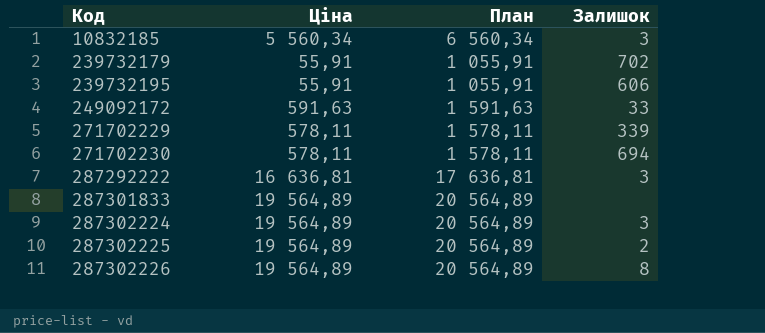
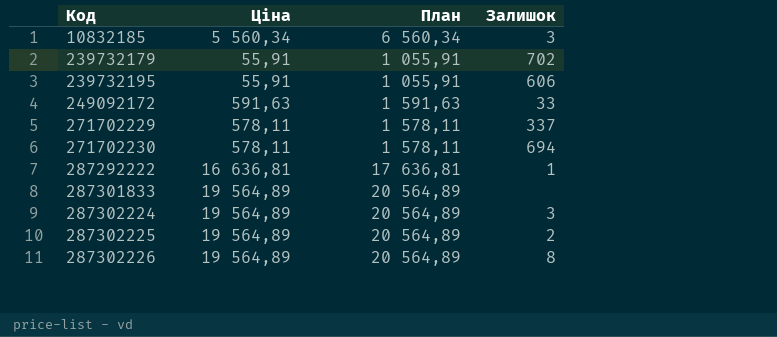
271702229 | Залишок: 339 -> 337
287292222 | Залишок: 3 -> 1

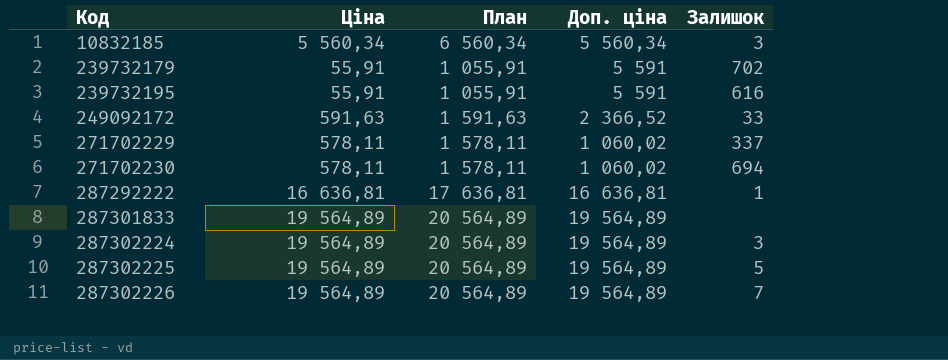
column Доп. ціна | position: none -> 4
239732195 | Залишок: 606 -> 616
287302225 | Залишок: 2 -> 5
287302226 | Залишок: 8 -> 7

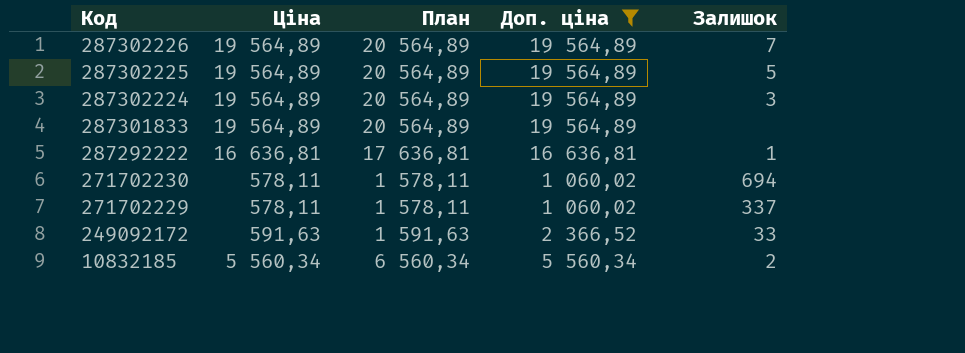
filter: none -> Доп. ціна != 5 591
row order: Код ascending -> Код descending
10832185 | Залишок: 3 -> 2

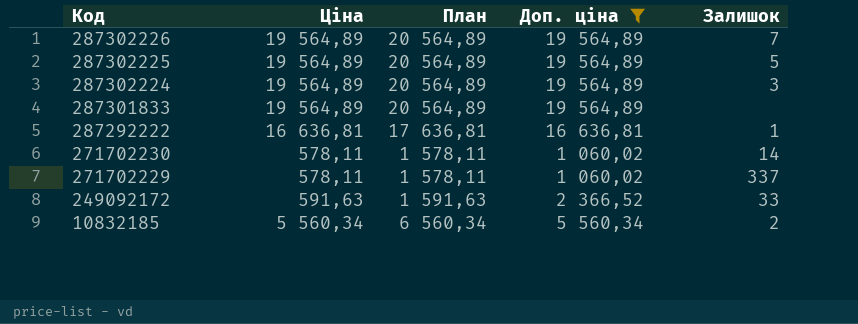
271702230 | Залишок: 694 -> 14

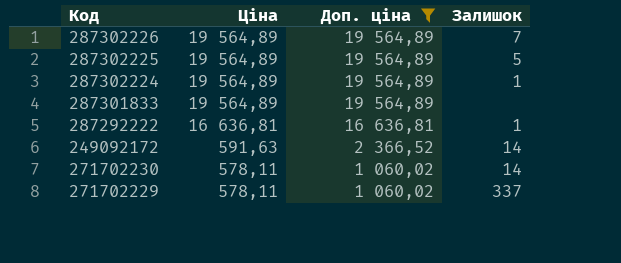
row order: Код descending -> Ціна descending
column План | formula: [Ціна] + 1000 -> none
row 10832185: 5 560,34 | 6 560,34 | 5 560,34 | 2 -> none
287302224 | Залишок: 3 -> 1
249092172 | Залишок: 33 -> 14

